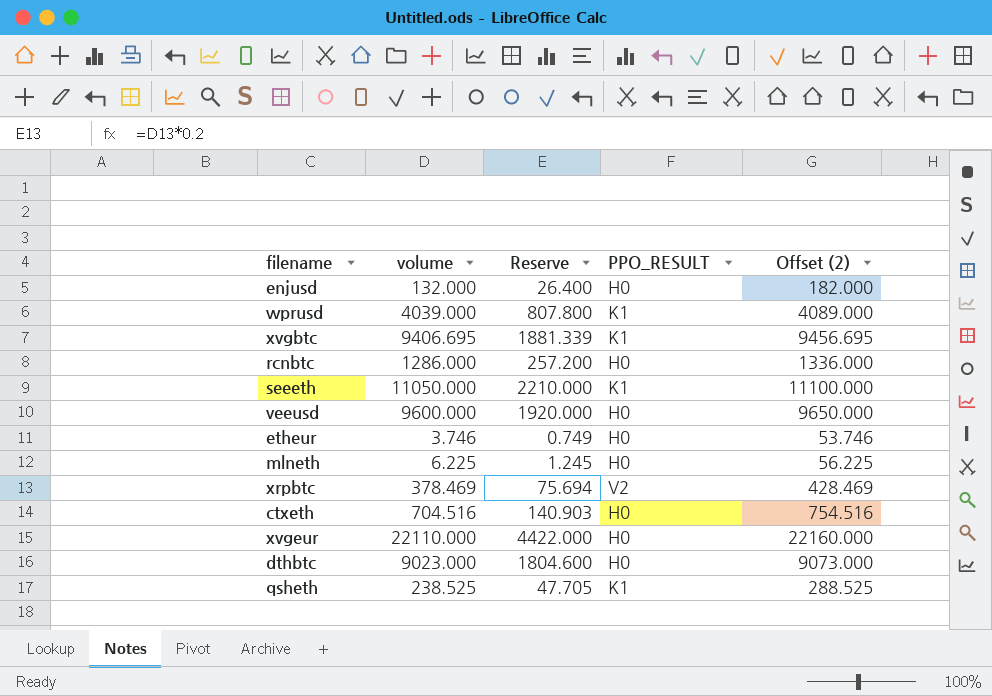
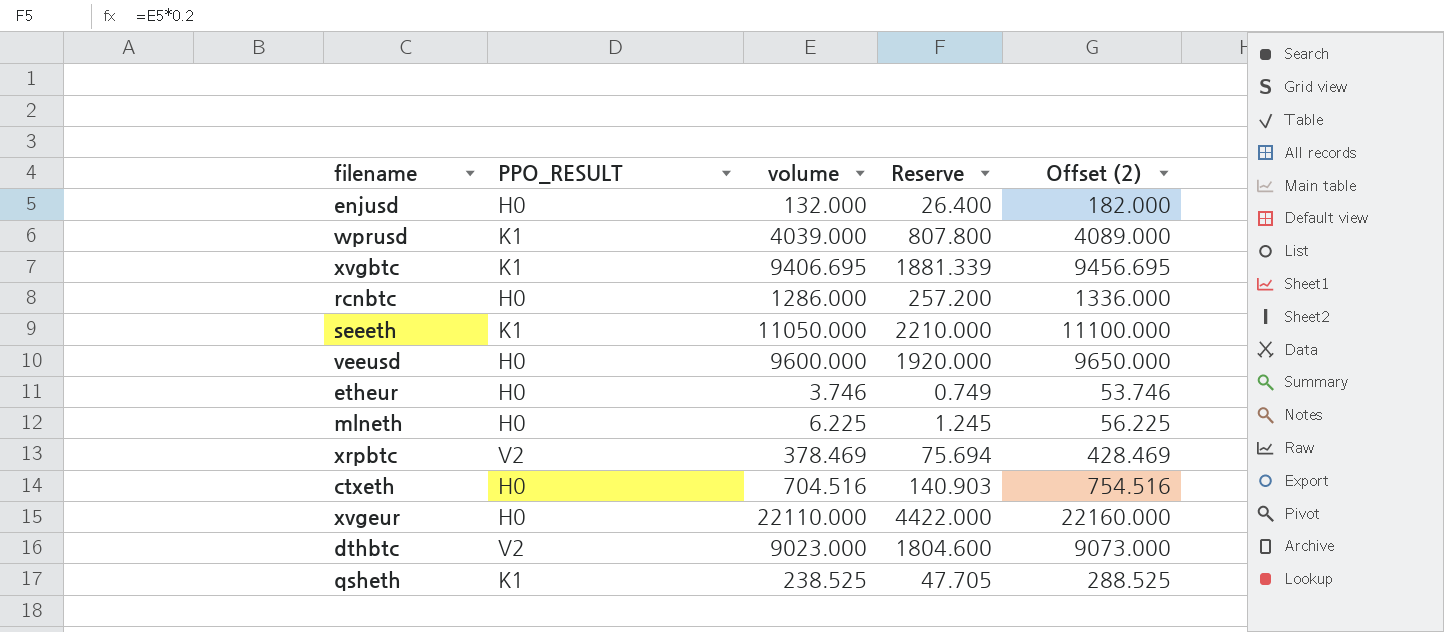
column PPO_RESULT | position: 4 -> 2
dthbtc | PPO_RESULT: H0 -> V2

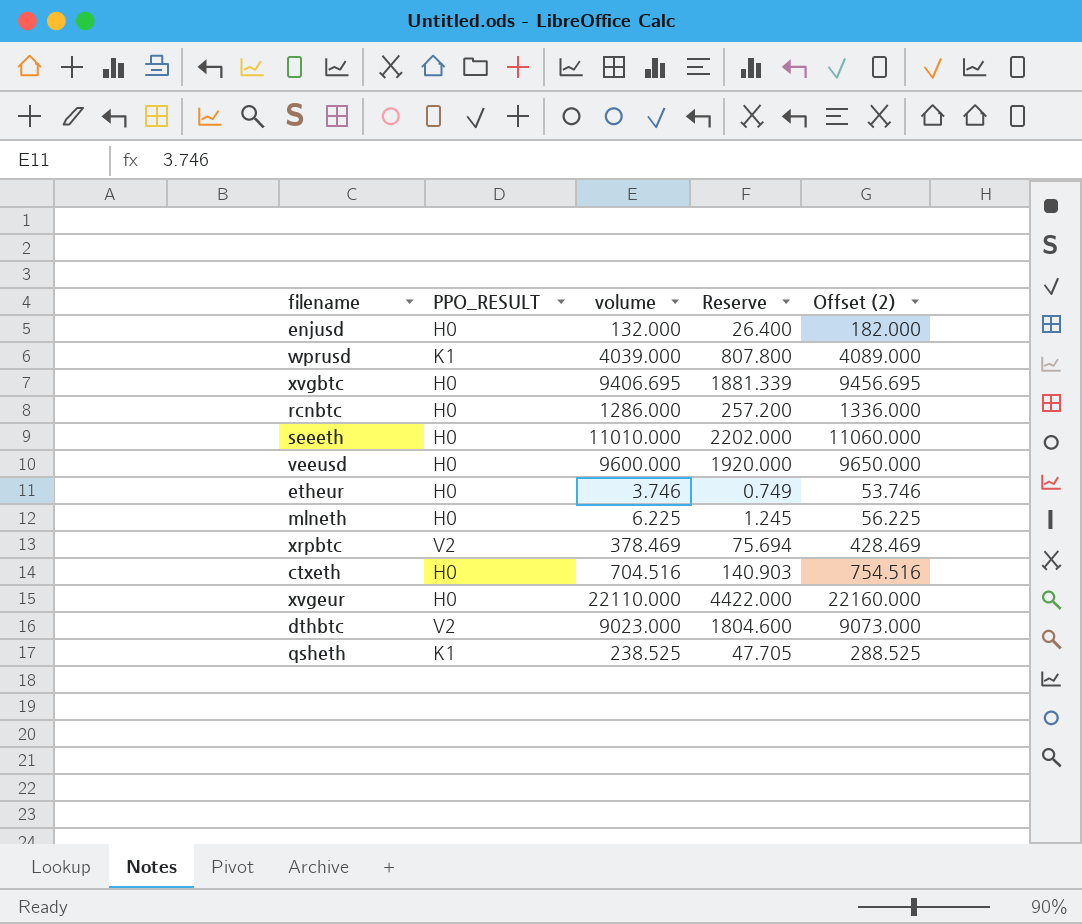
xvgbtc | PPO_RESULT: K1 -> H0
seeeth | PPO_RESULT: K1 -> H0
seeeth | volume: 11050.000 -> 11010.000
seeeth | Reserve: 2210.000 -> 2202.000
seeeth | Offset (2): 11100.000 -> 11060.000

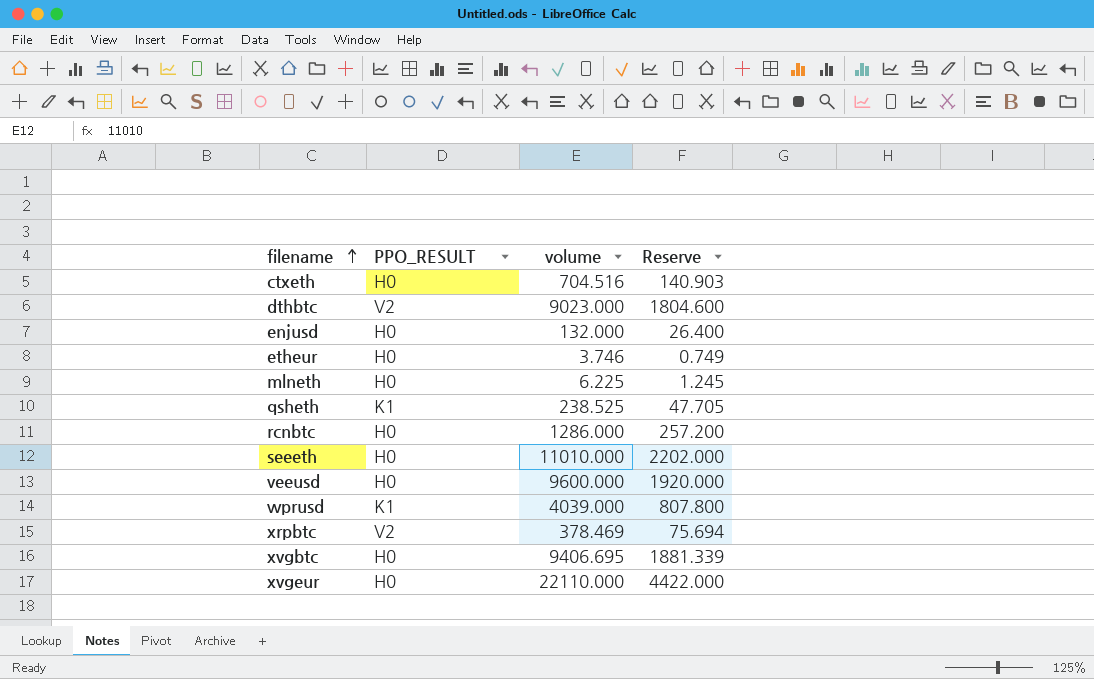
row order: none -> filename ascending
column Offset (2) | formula: [volume] + 50 -> none

